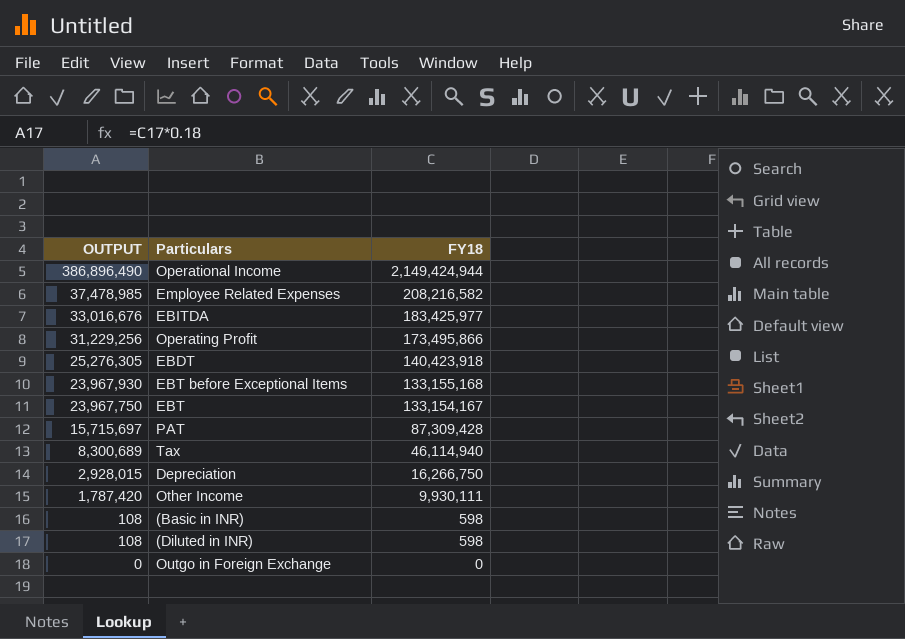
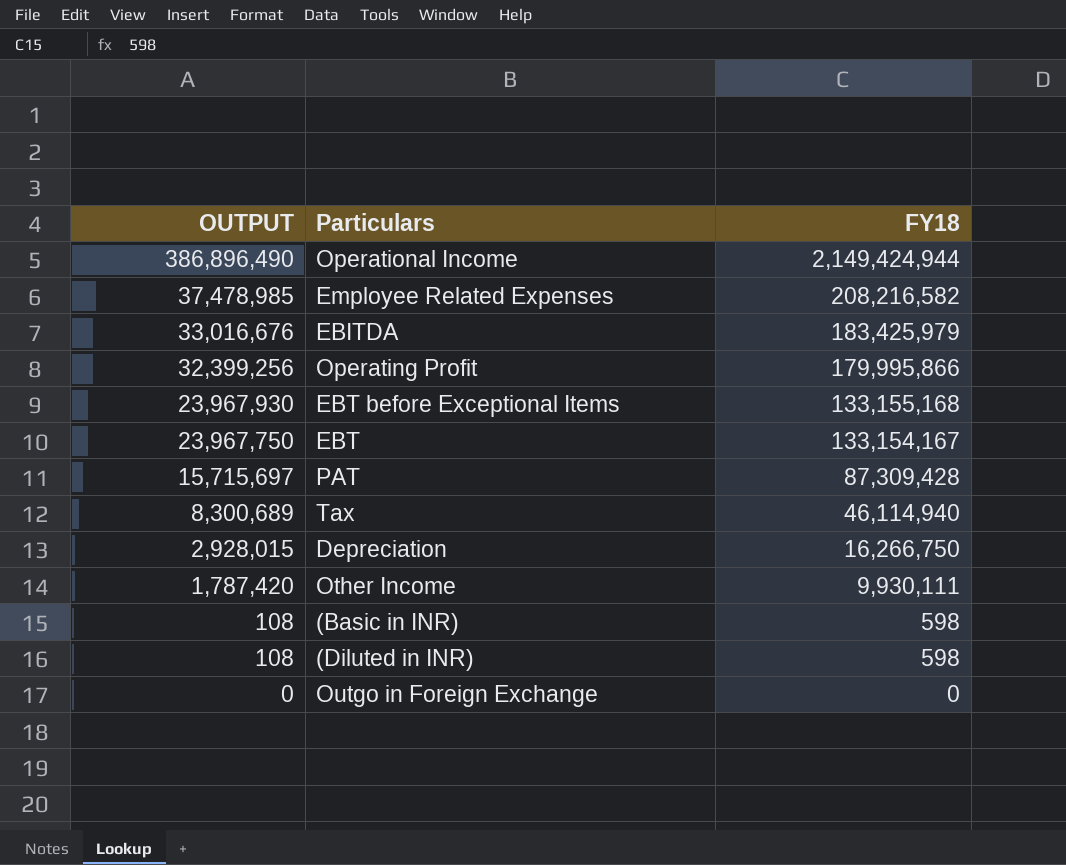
row EBDT: 25,276,305 | 140,423,918 -> none
EBITDA | FY18: 183,425,977 -> 183,425,979
Operating Profit | OUTPUT: 31,229,256 -> 32,399,256
Operating Profit | FY18: 173,495,866 -> 179,995,866

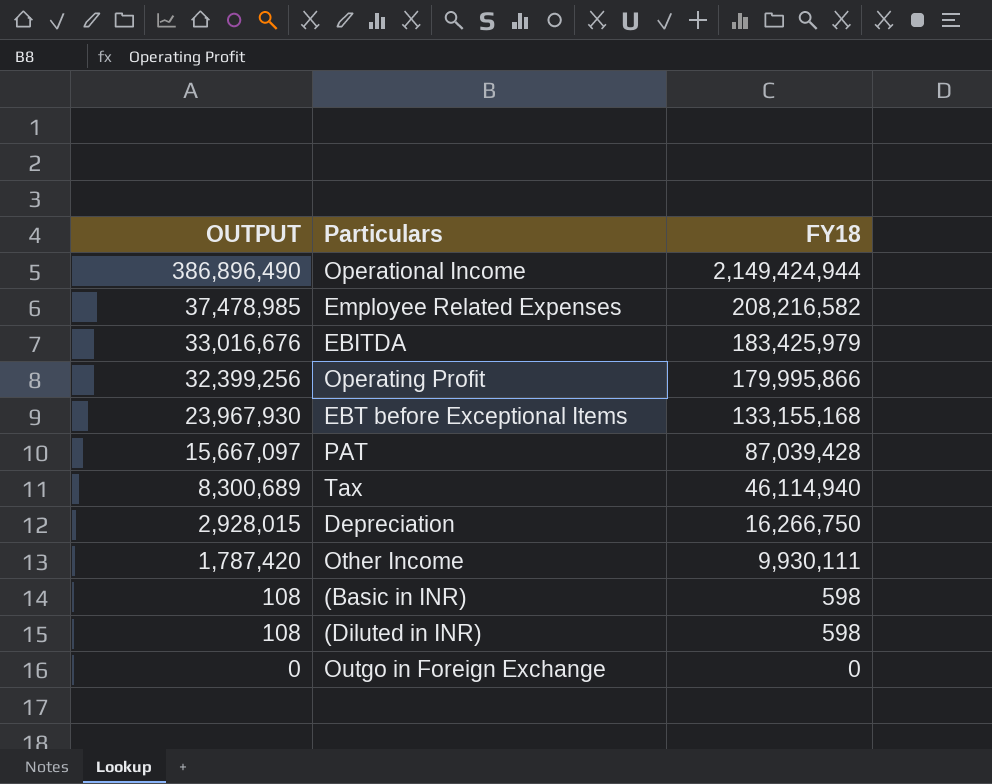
row EBT: 23,967,750 | 133,154,167 -> none
PAT | OUTPUT: 15,715,697 -> 15,667,097
PAT | FY18: 87,309,428 -> 87,039,428

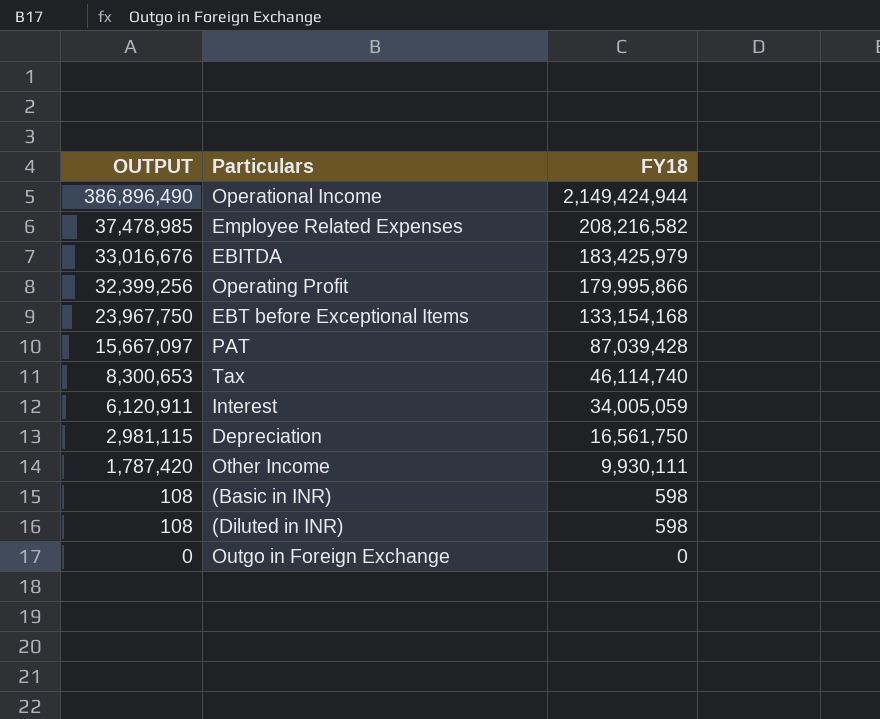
EBT before Exceptional Items | OUTPUT: 23,967,930 -> 23,967,750
EBT before Exceptional Items | FY18: 133,155,168 -> 133,154,168
Tax | OUTPUT: 8,300,689 -> 8,300,653
Tax | FY18: 46,114,940 -> 46,114,740
row Interest: none -> 6,120,911 | 34,005,059
Depreciation | OUTPUT: 2,928,015 -> 2,981,115
Depreciation | FY18: 16,266,750 -> 16,561,750

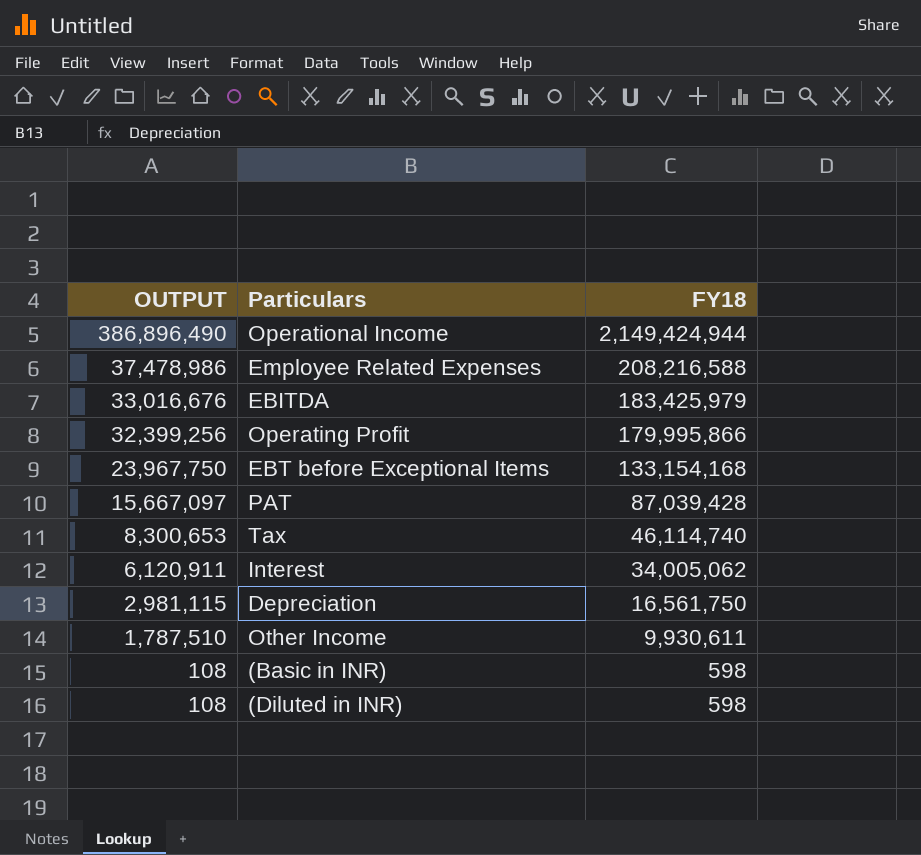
row Outgo in Foreign Exchange: 0 | 0 -> none
Employee Related Expenses | OUTPUT: 37,478,985 -> 37,478,986
Employee Related Expenses | FY18: 208,216,582 -> 208,216,588
Interest | FY18: 34,005,059 -> 34,005,062
Other Income | OUTPUT: 1,787,420 -> 1,787,510
Other Income | FY18: 9,930,111 -> 9,930,611

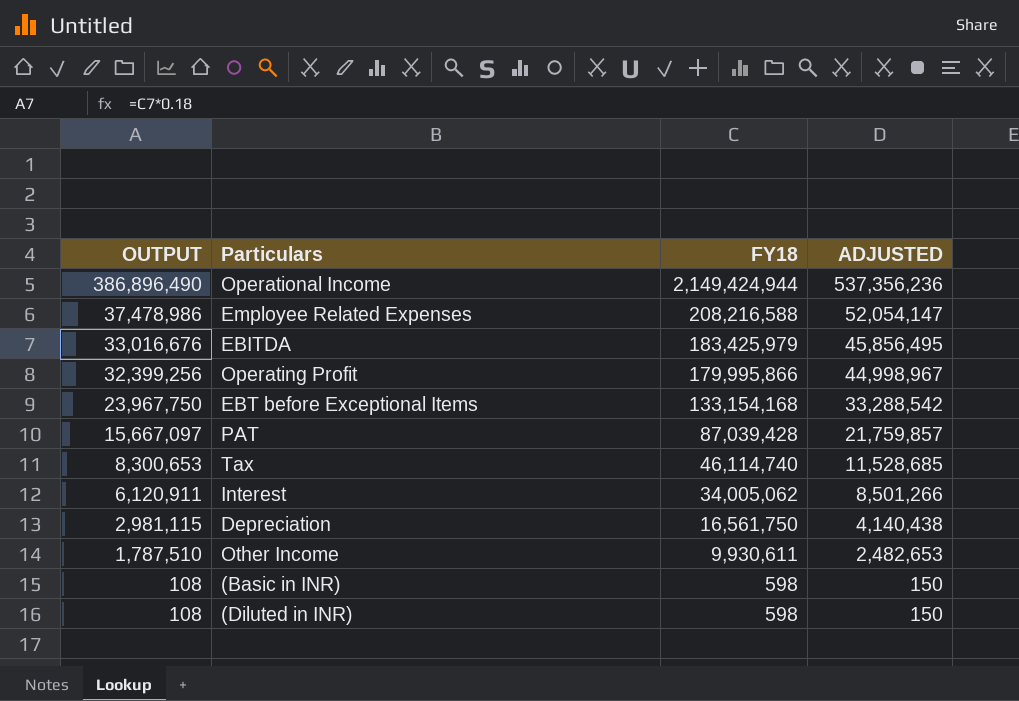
column ADJUSTED | formula: none -> [FY18] * 0.25

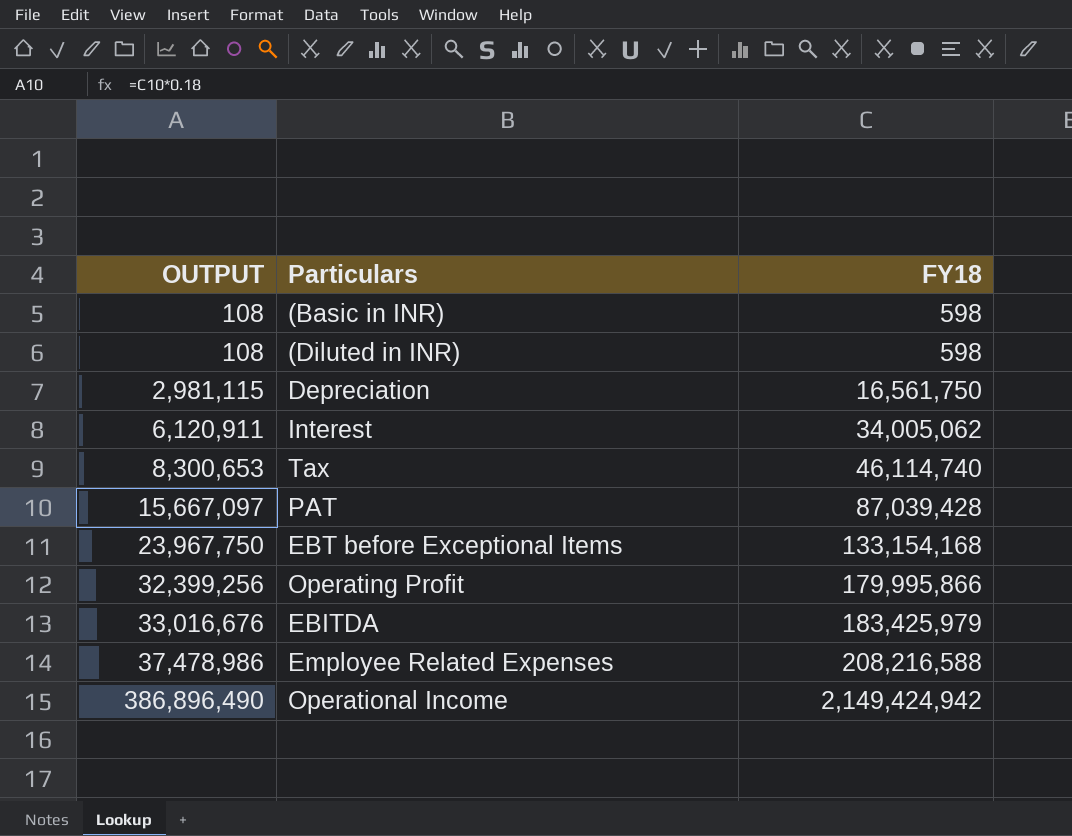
row order: OUTPUT descending -> OUTPUT ascending
column ADJUSTED | formula: [FY18] * 0.25 -> none
row Other Income: 1,787,510 | 9,930,611 | 2,482,653 -> none
Operational Income | FY18: 2,149,424,944 -> 2,149,424,942

